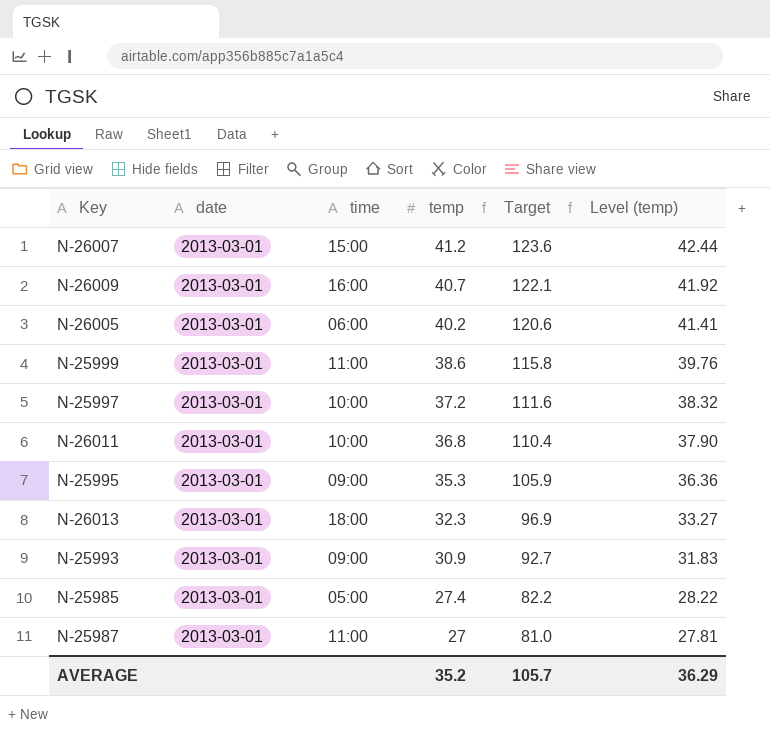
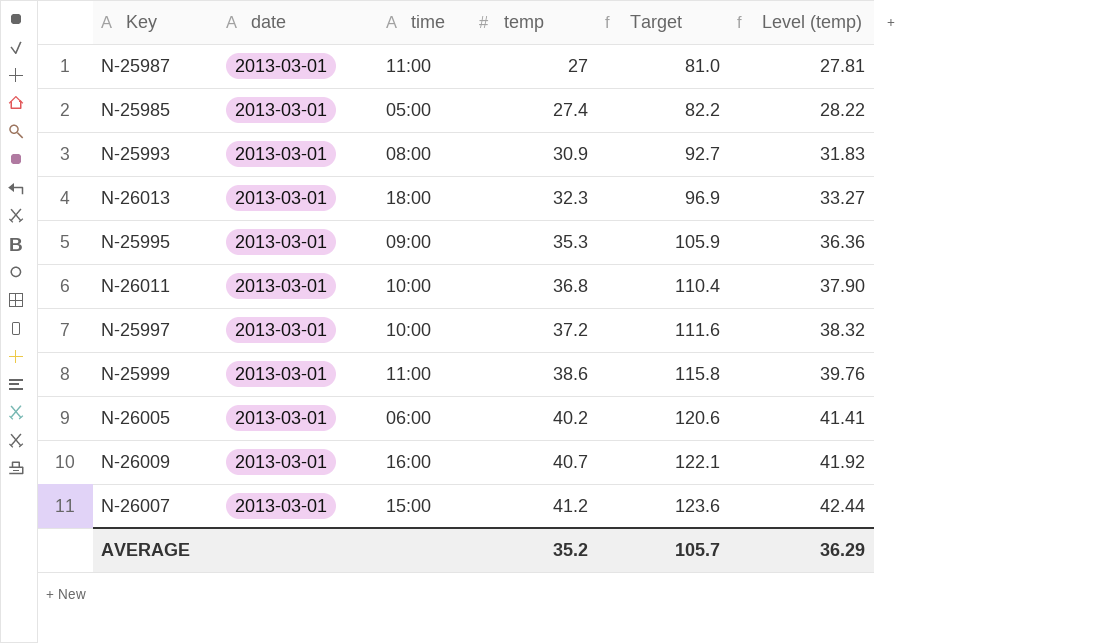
row order: temp descending -> temp ascending
N-25993 | time: 09:00 -> 08:00

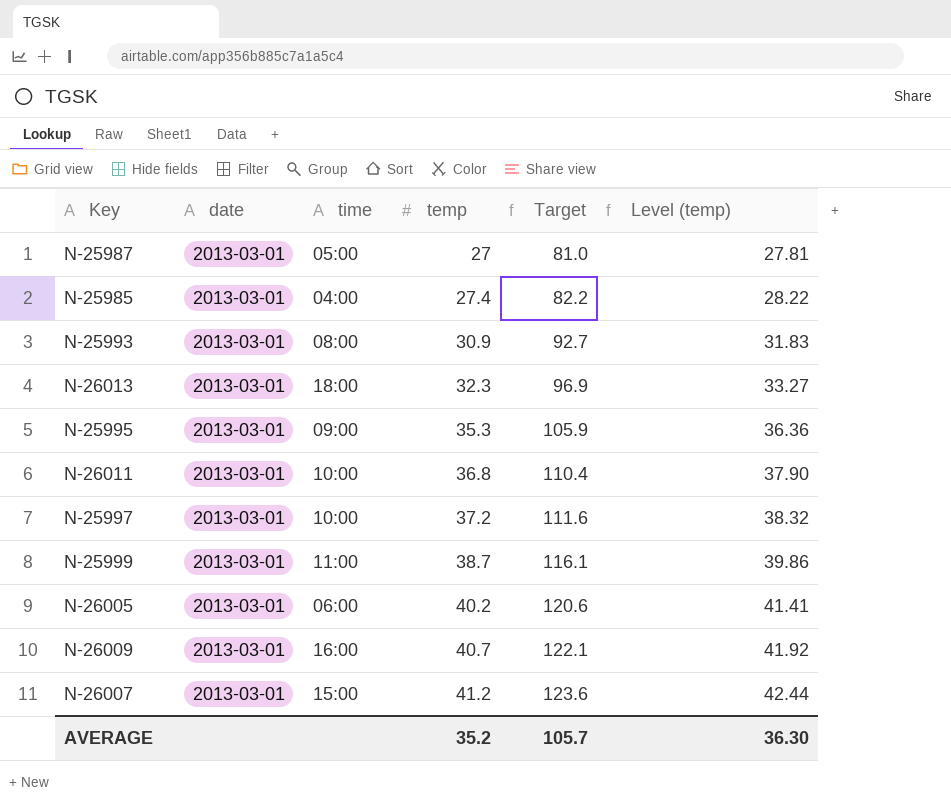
N-25987 | time: 11:00 -> 05:00
N-25985 | time: 05:00 -> 04:00
N-25999 | temp: 38.6 -> 38.7
N-25999 | Target: 115.8 -> 116.1
N-25999 | Level (temp): 39.76 -> 39.86
AVERAGE | Level (temp): 36.29 -> 36.30

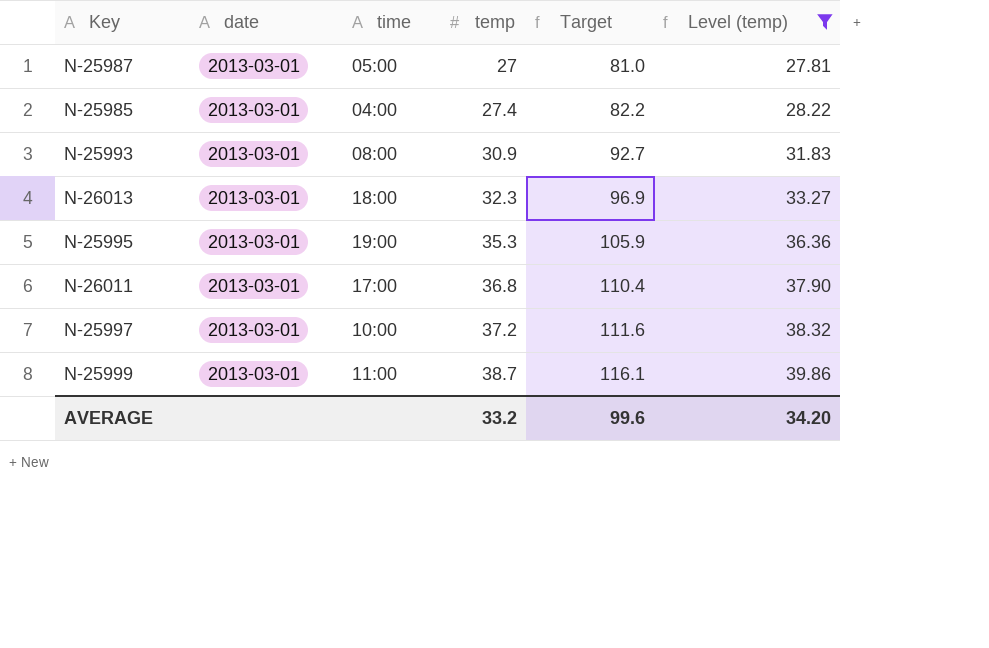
filter: none -> Level (temp) <= 39.86
N-25995 | time: 09:00 -> 19:00
N-26011 | time: 10:00 -> 17:00
AVERAGE | temp: 35.2 -> 33.2
AVERAGE | Target: 105.7 -> 99.6
AVERAGE | Level (temp): 36.30 -> 34.20

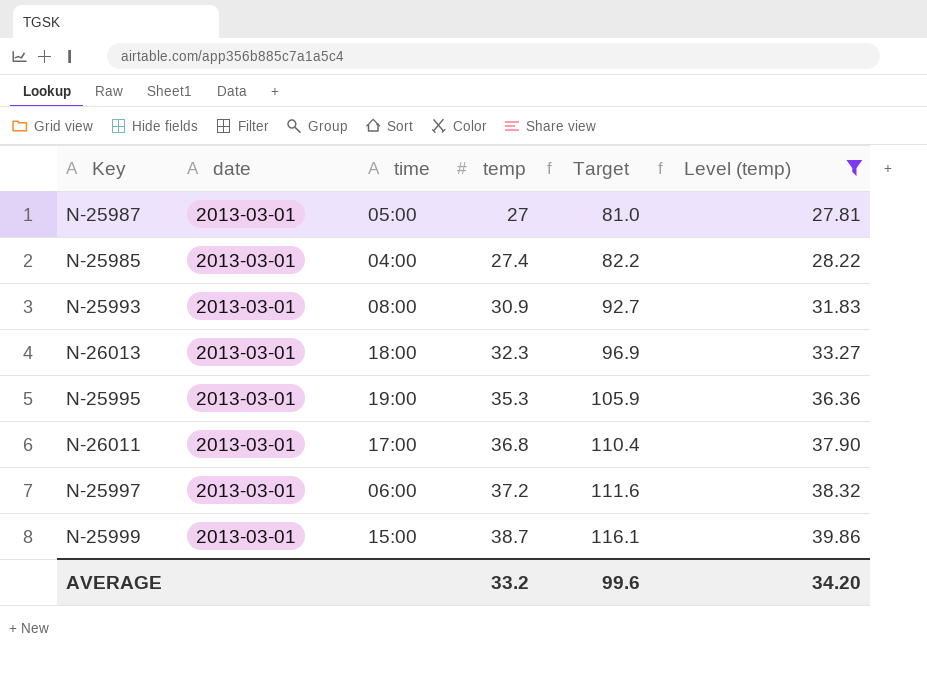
N-25997 | time: 10:00 -> 06:00
N-25999 | time: 11:00 -> 15:00

